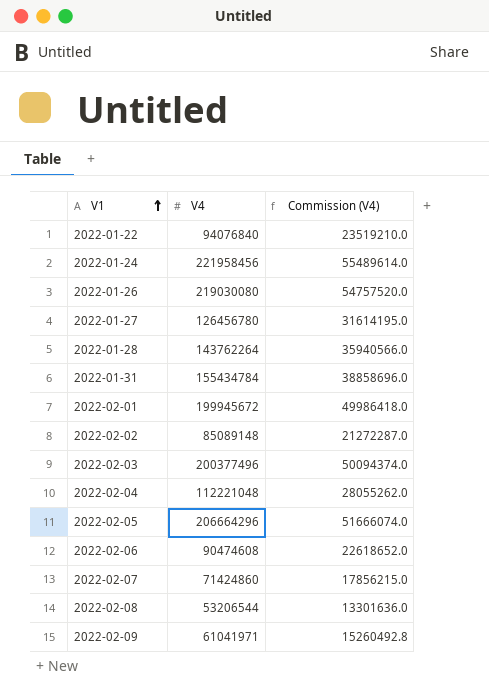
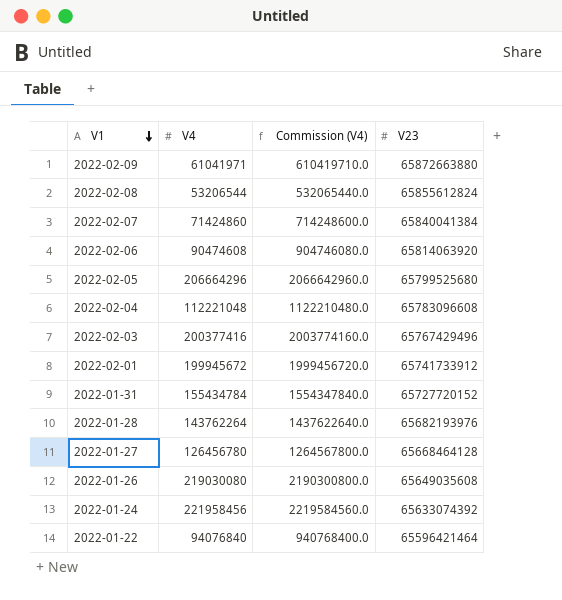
row order: V1 ascending -> V1 descending
column Commission (V4) | formula: [V4] * 0.25 -> [V4] * 10
column V23 | position: none -> 4
row 2022-02-02: 85089148 | 21272287.0 -> none
2022-02-03 | V4: 200377496 -> 200377416

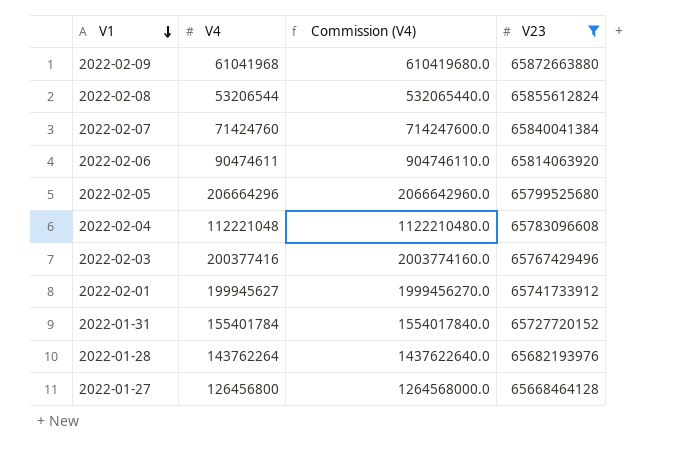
filter: none -> V23 >= 65668464128
2022-02-09 | V4: 61041971 -> 61041968
2022-02-09 | Commission (V4): 610419710.0 -> 610419680.0
2022-02-07 | V4: 71424860 -> 71424760
2022-02-07 | Commission (V4): 714248600.0 -> 714247600.0
2022-02-06 | V4: 90474608 -> 90474611
2022-02-06 | Commission (V4): 904746080.0 -> 904746110.0
2022-02-01 | V4: 199945672 -> 199945627
2022-02-01 | Commission (V4): 1999456720.0 -> 1999456270.0
2022-01-31 | V4: 155434784 -> 155401784
2022-01-31 | Commission (V4): 1554347840.0 -> 1554017840.0
2022-01-27 | V4: 126456780 -> 126456800
2022-01-27 | Commission (V4): 1264567800.0 -> 1264568000.0

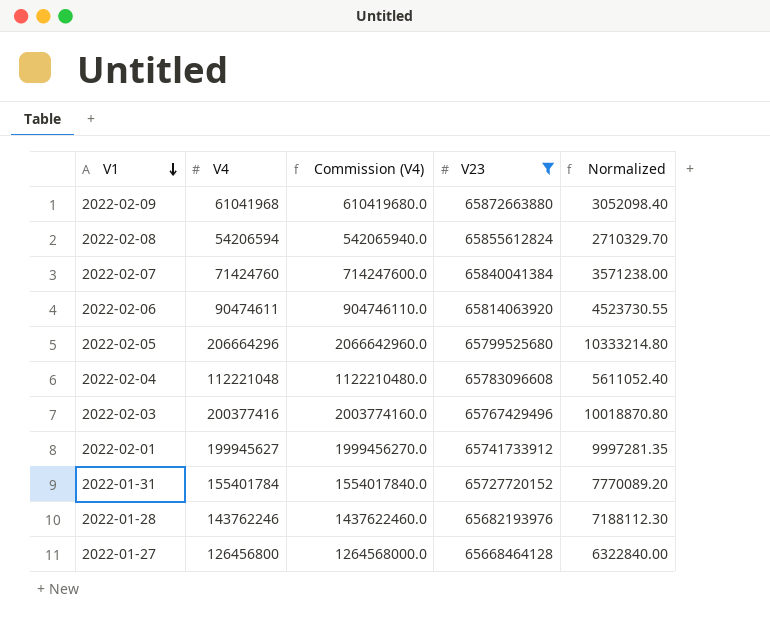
column Normalized | formula: none -> [V4] * 0.05
2022-02-08 | V4: 53206544 -> 54206594
2022-02-08 | Commission (V4): 532065440.0 -> 542065940.0
2022-01-28 | V4: 143762264 -> 143762246
2022-01-28 | Commission (V4): 1437622640.0 -> 1437622460.0

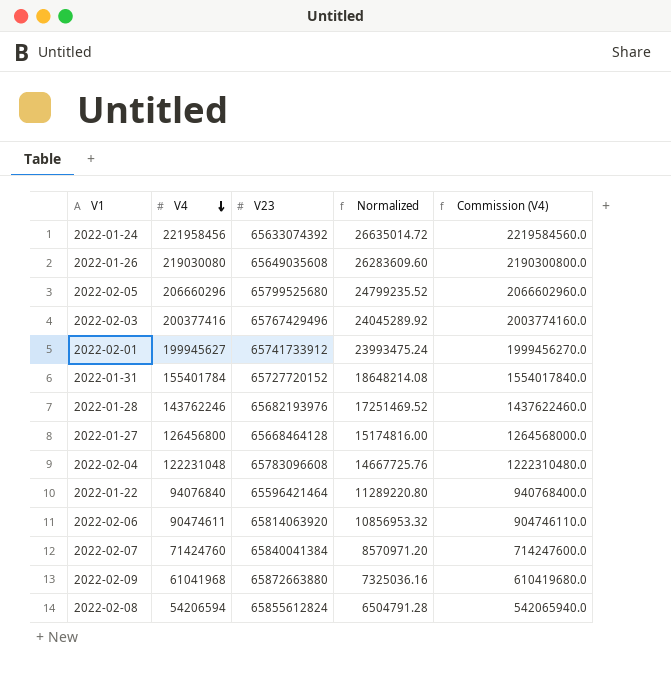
filter: V23 >= 65668464128 -> none
row order: V1 descending -> V4 descending
column Normalized | formula: [V4] * 0.05 -> [V4] * 0.12
column Commission (V4) | position: 3 -> 5
2022-02-05 | V4: 206664296 -> 206660296
2022-02-05 | Commission (V4): 2066642960.0 -> 2066602960.0
2022-02-04 | V4: 112221048 -> 122231048
2022-02-04 | Commission (V4): 1122210480.0 -> 1222310480.0

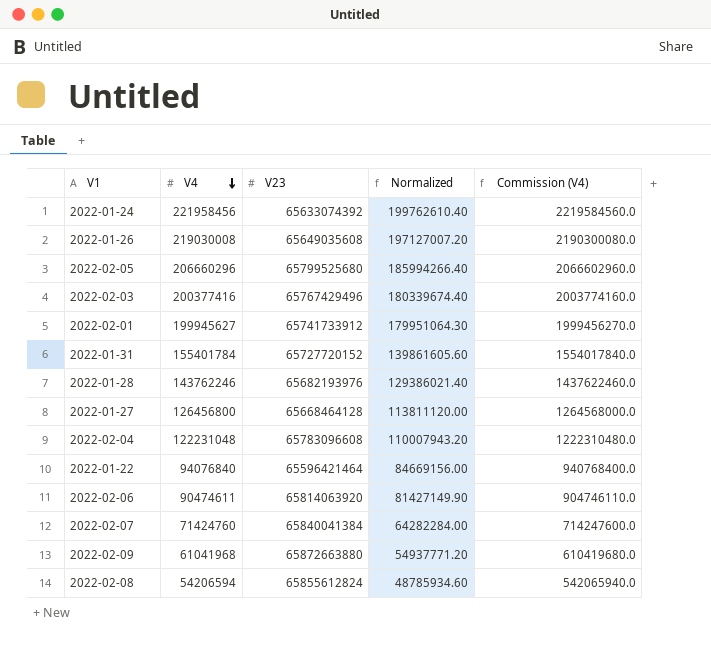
column Normalized | formula: [V4] * 0.12 -> [V4] * 0.9
2022-01-26 | V4: 219030080 -> 219030008
2022-01-26 | Commission (V4): 2190300800.0 -> 2190300080.0

